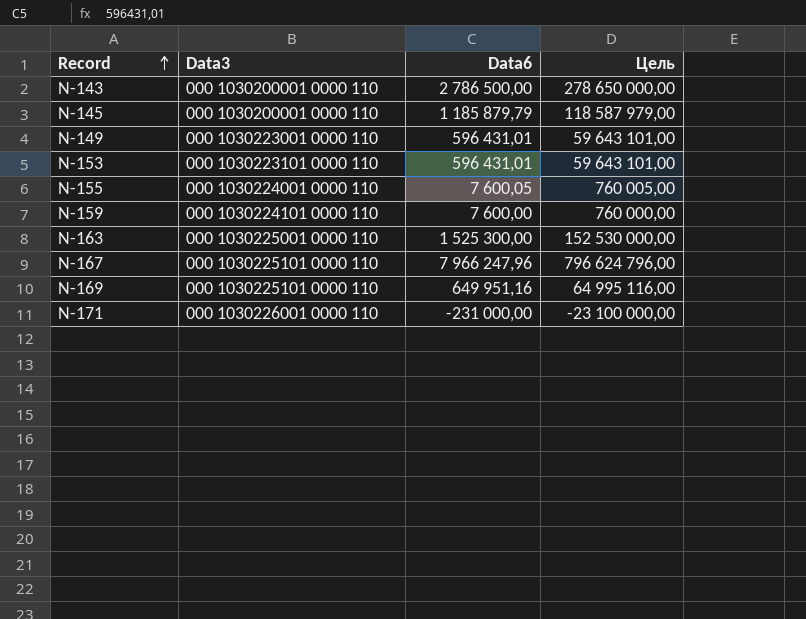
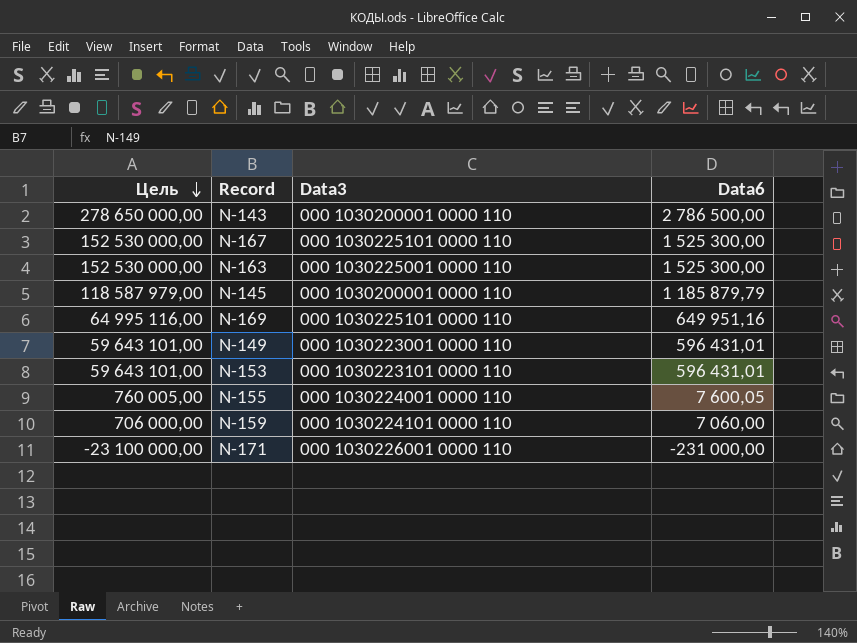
row order: Record ascending -> Цель descending
column Цель | position: 4 -> 1
N-167 | Цель: 796 624 796,00 -> 152 530 000,00
N-167 | Data6: 7 966 247,96 -> 1 525 300,00
N-159 | Цель: 760 000,00 -> 706 000,00
N-159 | Data6: 7 600,00 -> 7 060,00

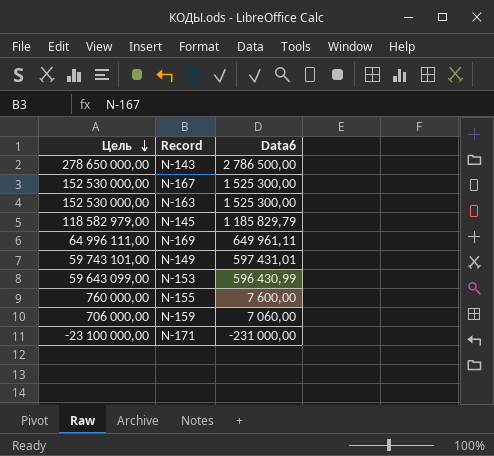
column Data3 | position: 3 -> none
N-145 | Цель: 118 587 979,00 -> 118 582 979,00
N-145 | Data6: 1 185 879,79 -> 1 185 829,79
N-169 | Цель: 64 995 116,00 -> 64 996 111,00
N-169 | Data6: 649 951,16 -> 649 961,11
N-149 | Цель: 59 643 101,00 -> 59 743 101,00
N-149 | Data6: 596 431,01 -> 597 431,01
N-153 | Цель: 59 643 101,00 -> 59 643 099,00
N-153 | Data6: 596 431,01 -> 596 430,99
N-155 | Цель: 760 005,00 -> 760 000,00
N-155 | Data6: 7 600,05 -> 7 600,00

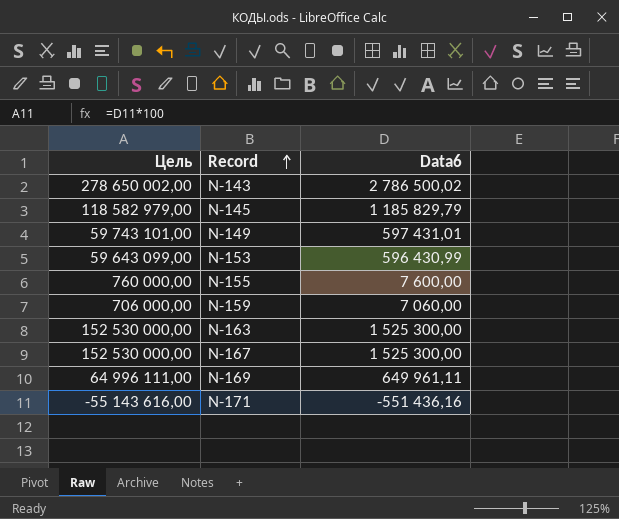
row order: Цель descending -> Record ascending
N-143 | Цель: 278 650 000,00 -> 278 650 002,00
N-143 | Data6: 2 786 500,00 -> 2 786 500,02
N-171 | Цель: -23 100 000,00 -> -55 143 616,00
N-171 | Data6: -231 000,00 -> -551 436,16

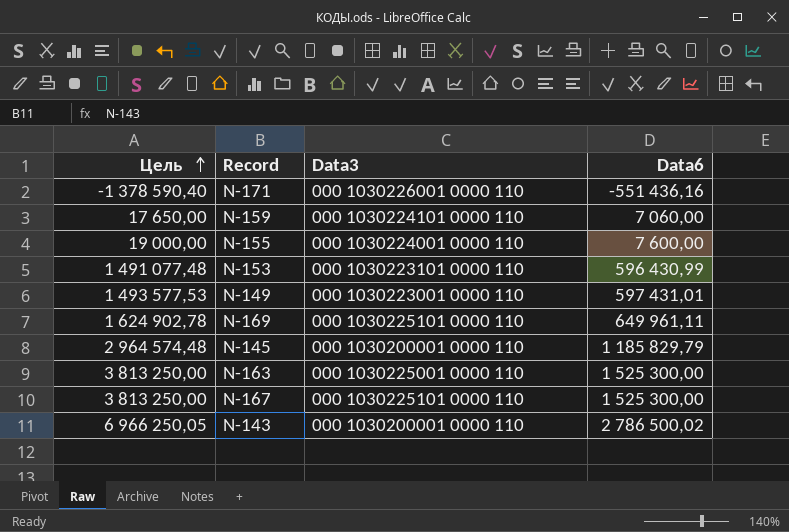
row order: Record ascending -> Цель ascending
column Цель | formula: [Data6] * 100 -> [Data6] * 2,5
column Data3 | position: none -> 3

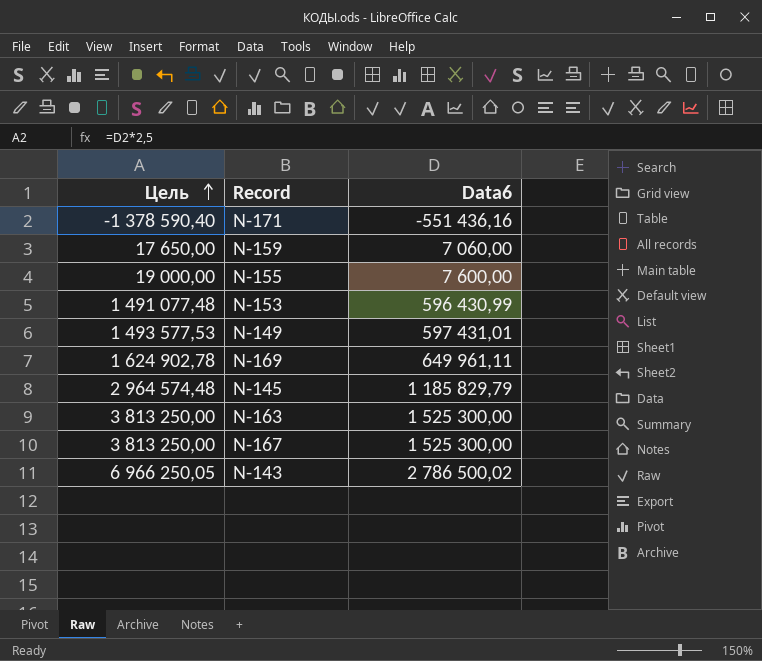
column Data3 | position: 3 -> none

